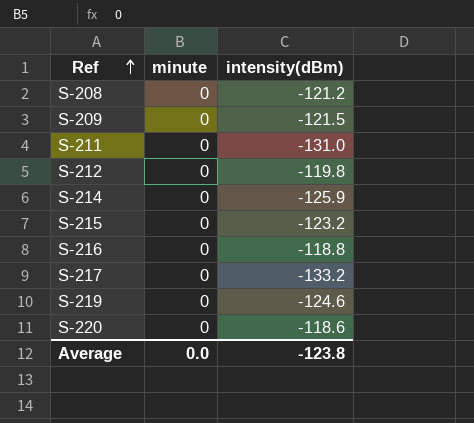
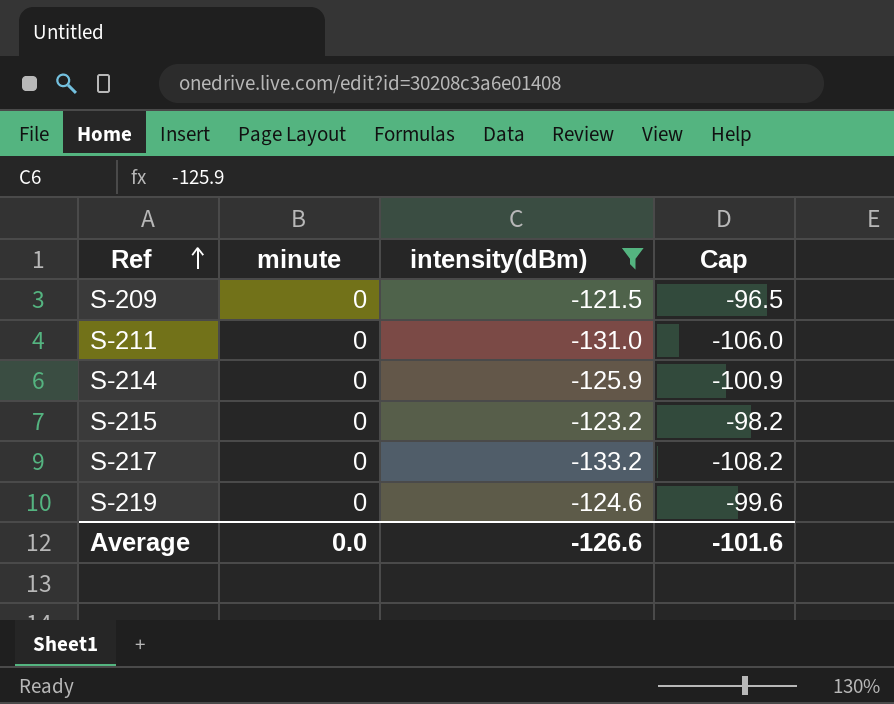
filter: none -> intensity(dBm) <= -121.5
column Cap | formula: none -> [intensity(dBm)] + 25
Average | intensity(dBm): -123.8 -> -126.6

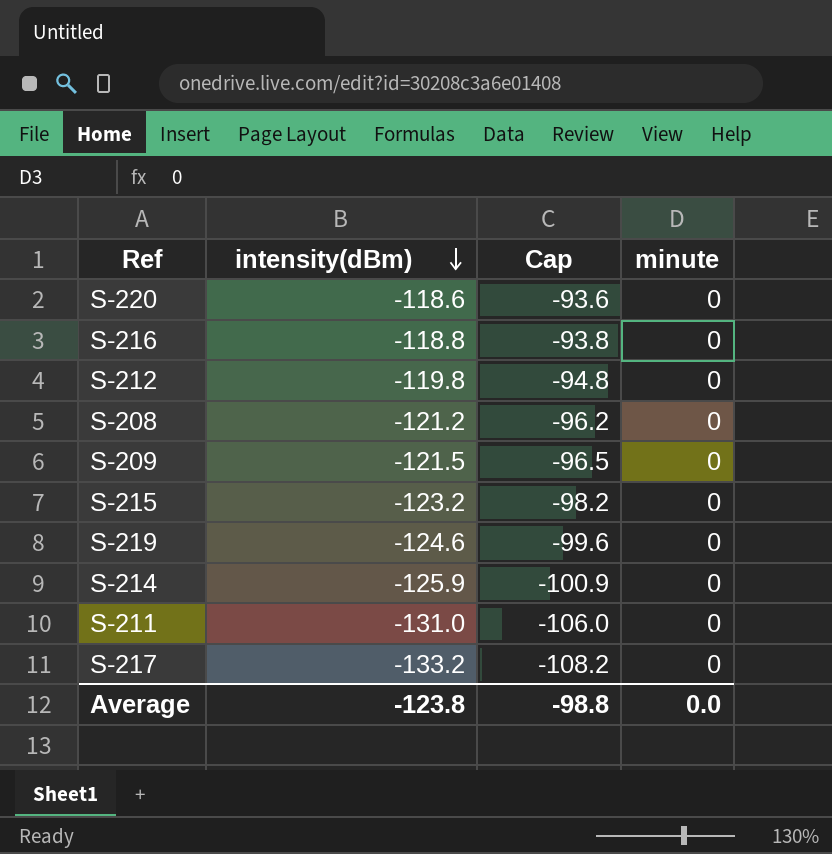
filter: intensity(dBm) <= -121.5 -> none
row order: Ref ascending -> intensity(dBm) descending
column minute | position: 2 -> 4
Average | intensity(dBm): -126.6 -> -123.8
Average | Cap: -101.6 -> -98.8

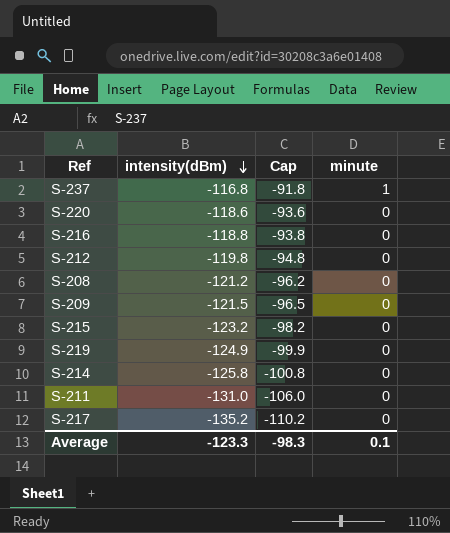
row S-237: none -> -116.8 | -91.8 | 1
S-219 | intensity(dBm): -124.6 -> -124.9
S-219 | Cap: -99.6 -> -99.9
S-214 | intensity(dBm): -125.9 -> -125.8
S-214 | Cap: -100.9 -> -100.8
S-217 | intensity(dBm): -133.2 -> -135.2
S-217 | Cap: -108.2 -> -110.2
Average | intensity(dBm): -123.8 -> -123.3
Average | Cap: -98.8 -> -98.3
Average | minute: 0.0 -> 0.1

